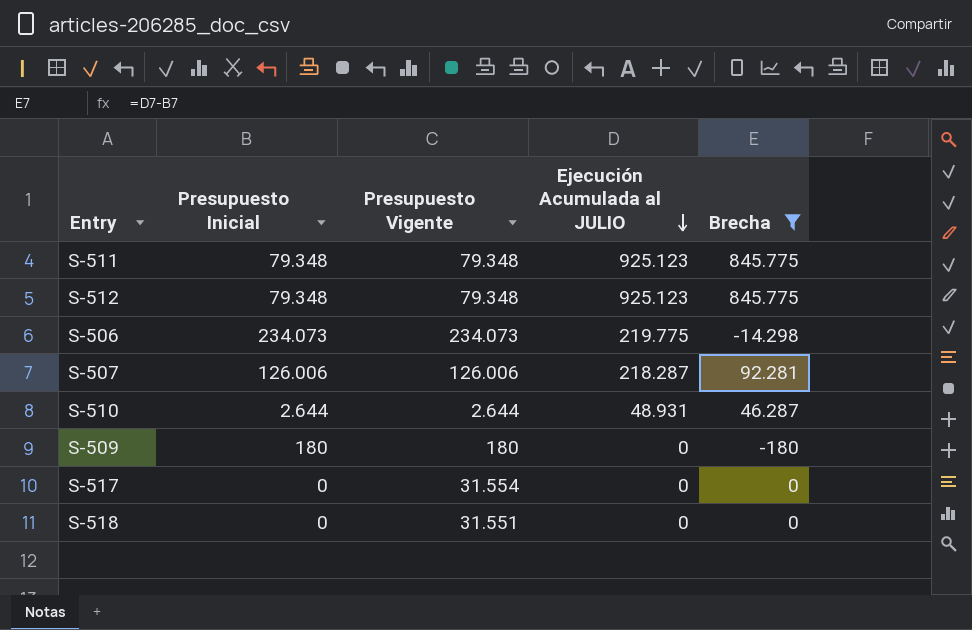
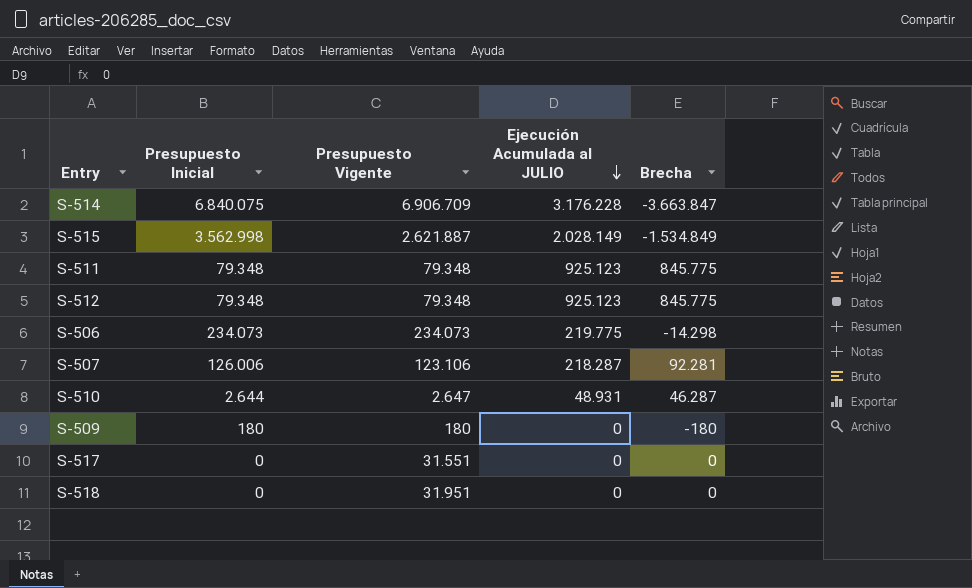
filter: Brecha >= -14.298 -> none
S-507 | Presupuesto Vigente: 126.006 -> 123.106
S-510 | Presupuesto Vigente: 2.644 -> 2.647
S-517 | Presupuesto Vigente: 31.554 -> 31.551
S-518 | Presupuesto Vigente: 31.551 -> 31.951

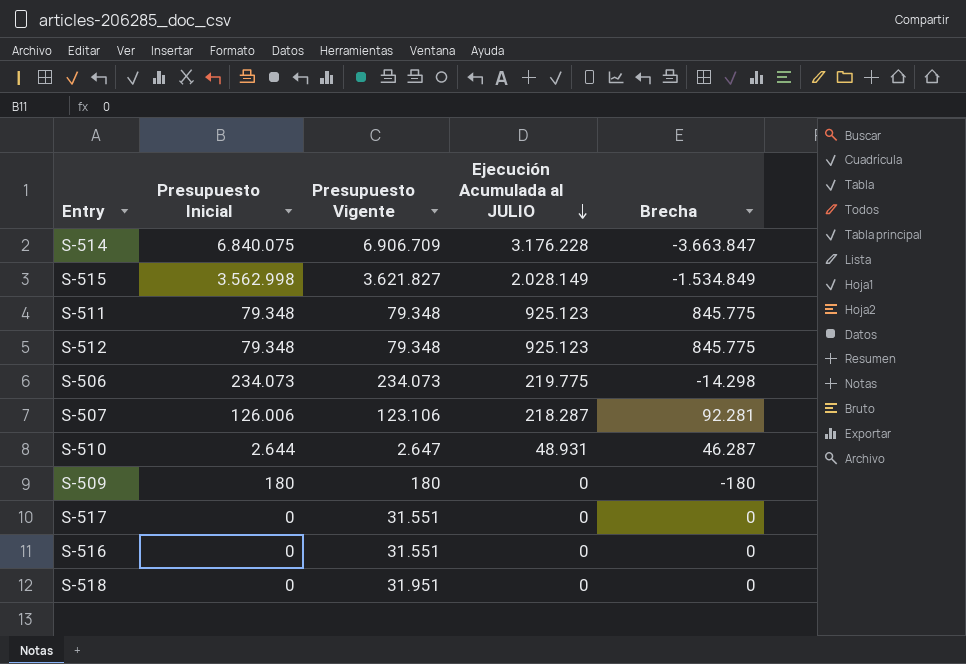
S-515 | Presupuesto Vigente: 2.621.887 -> 3.621.827
row S-516: none -> 0 | 31.551 | 0 | 0

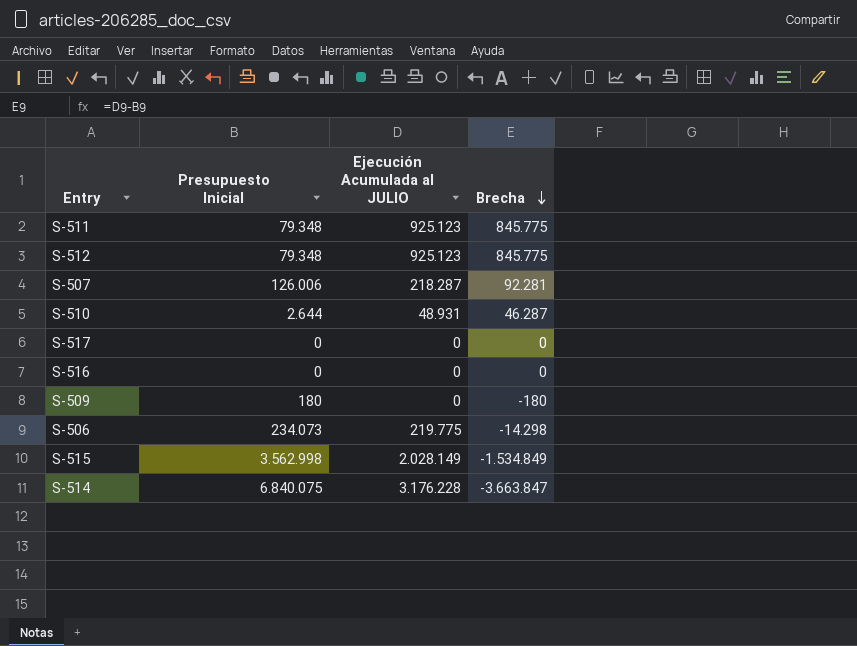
row order: Ejecución Acumulada al JULIO descending -> Brecha descending
column Presupuesto Vigente | position: 3 -> none
row S-518: 0 | 31.951 | 0 | 0 -> none

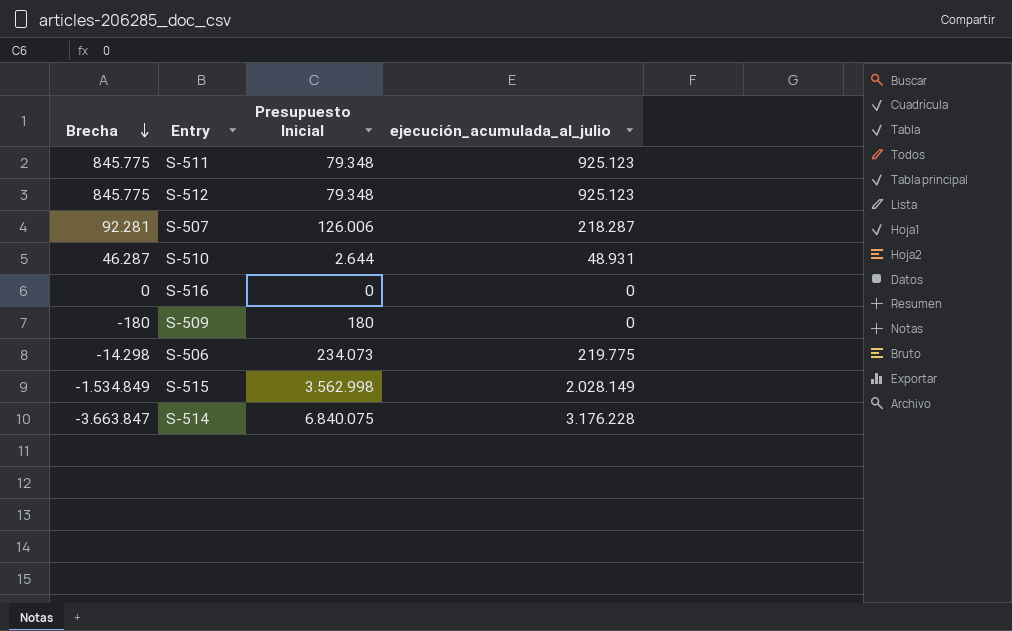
column Brecha | position: 4 -> 1
column name: Ejecución Acumulada al JULIO -> ejecución_acumulada_al_julio
row S-517: 0 | 0 | 0 -> none

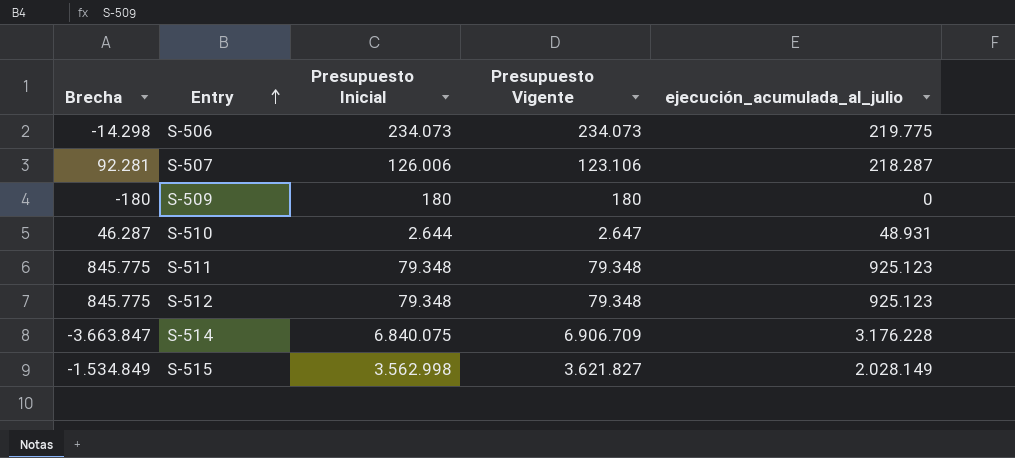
row order: Brecha descending -> Entry ascending
column Presupuesto Vigente | position: none -> 4
row S-516: 0 | 0 | 0 -> none

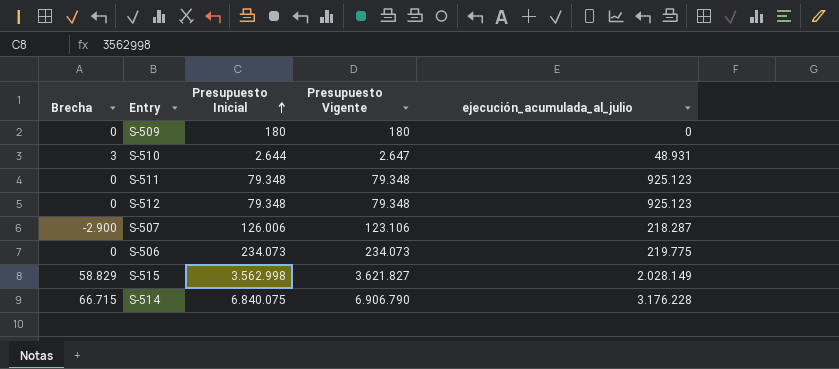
row order: Entry ascending -> Presupuesto Inicial ascending
column Brecha | formula: [ejecución_acumulada_al_julio] - [Presupuesto Inicial] -> [Presupuesto Vigente] - [Presupuesto Inicial]
S-514 | Presupuesto Vigente: 6.906.709 -> 6.906.790

